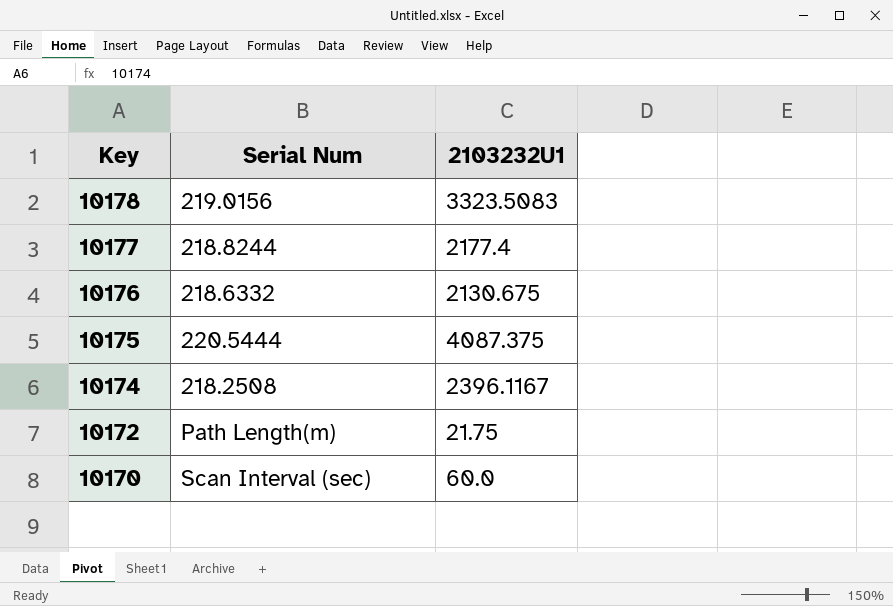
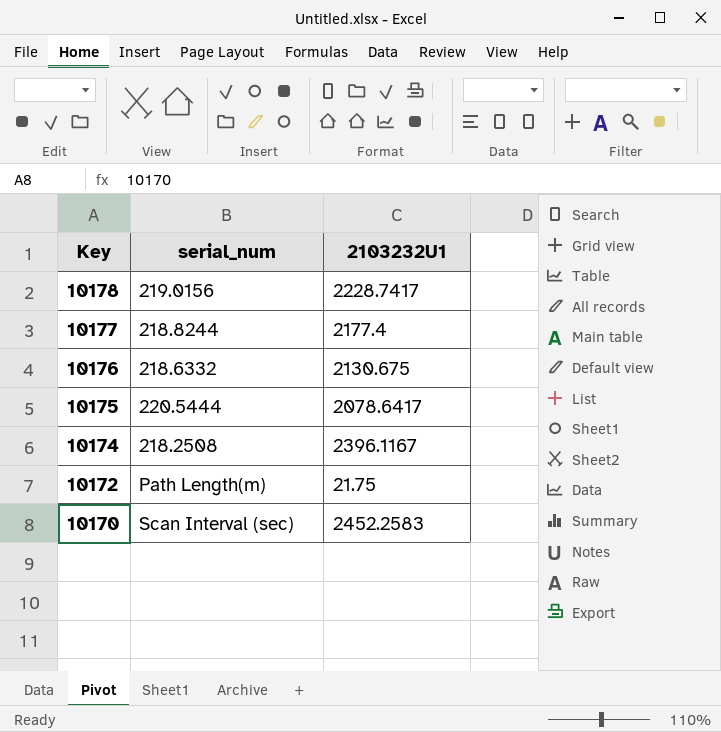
column name: Serial Num -> serial_num
10178 | 2103232U1: 3323.5083 -> 2228.7417
10175 | 2103232U1: 4087.375 -> 2078.6417
10170 | 2103232U1: 60.0 -> 2452.2583

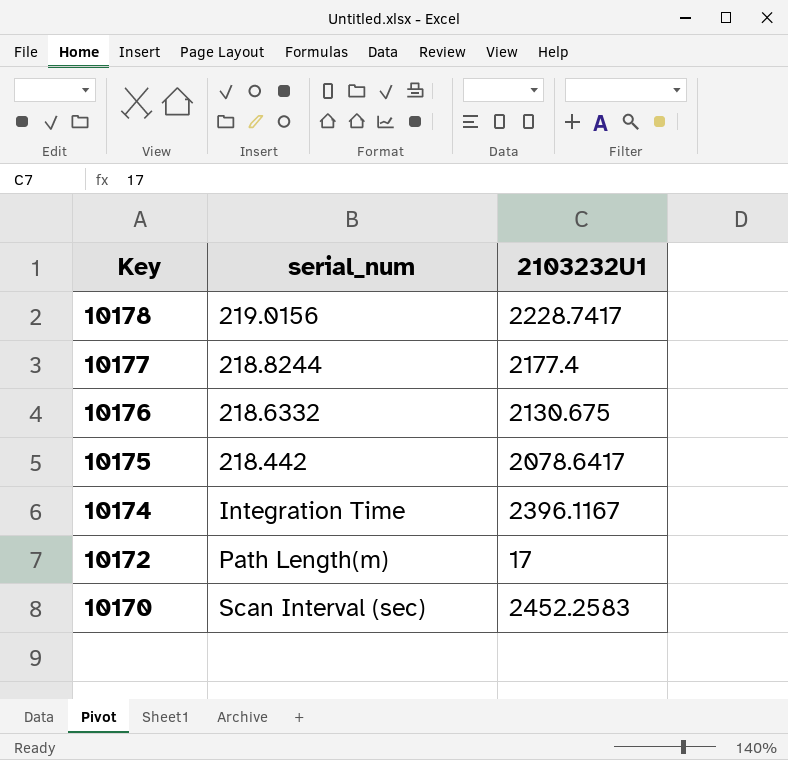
10175 | serial_num: 220.5444 -> 218.442
10174 | serial_num: 218.2508 -> Integration Time
10172 | 2103232U1: 21.75 -> 17

